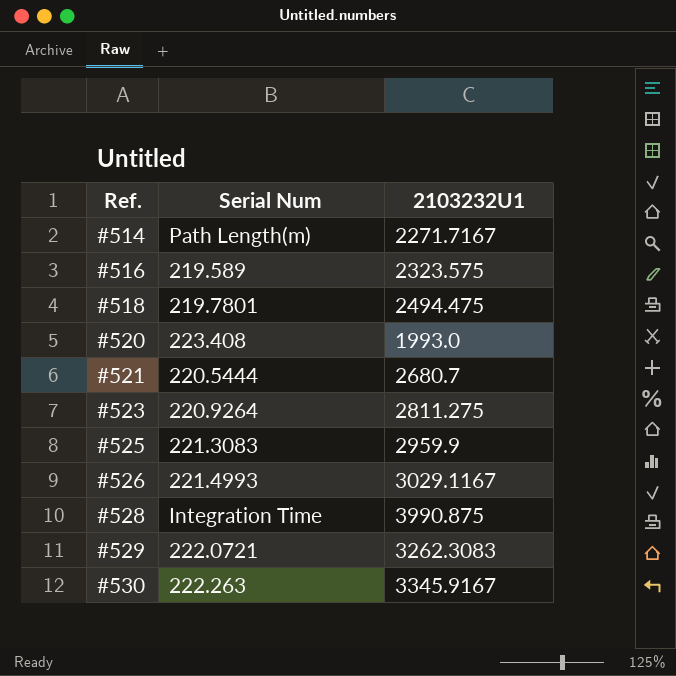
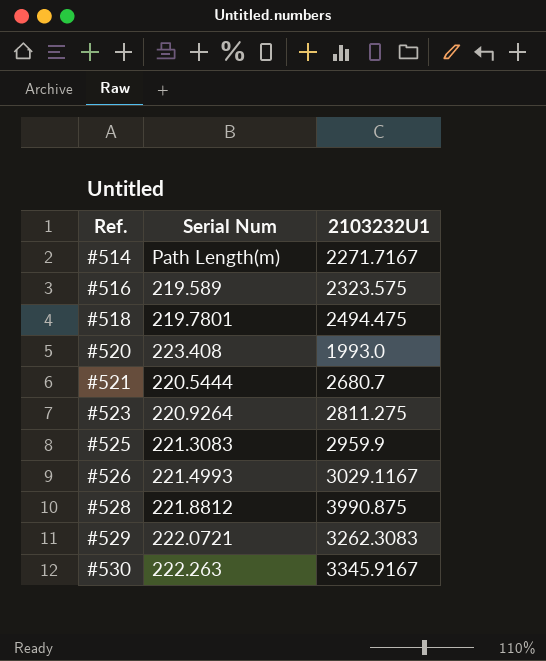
#528 | Serial Num: Integration Time -> 221.8812

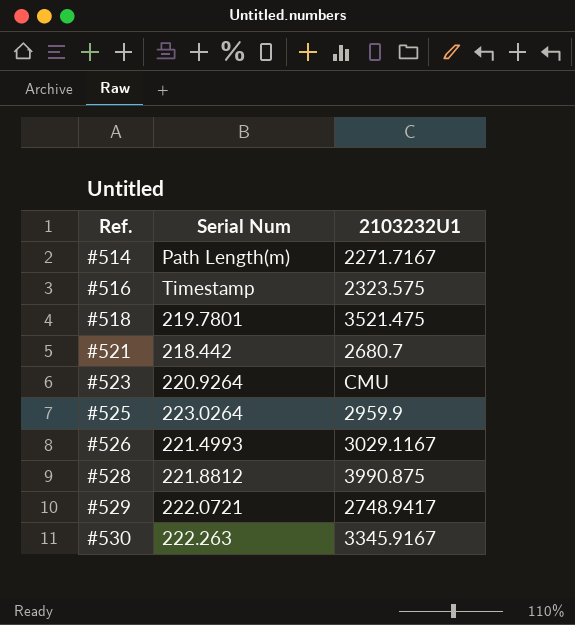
row #520: 223.408 | 1993.0 -> none
#516 | Serial Num: 219.589 -> Timestamp
#518 | 2103232U1: 2494.475 -> 3521.475
#521 | Serial Num: 220.5444 -> 218.442
#523 | 2103232U1: 2811.275 -> CMU
#525 | Serial Num: 221.3083 -> 223.0264
#529 | 2103232U1: 3262.3083 -> 2748.9417

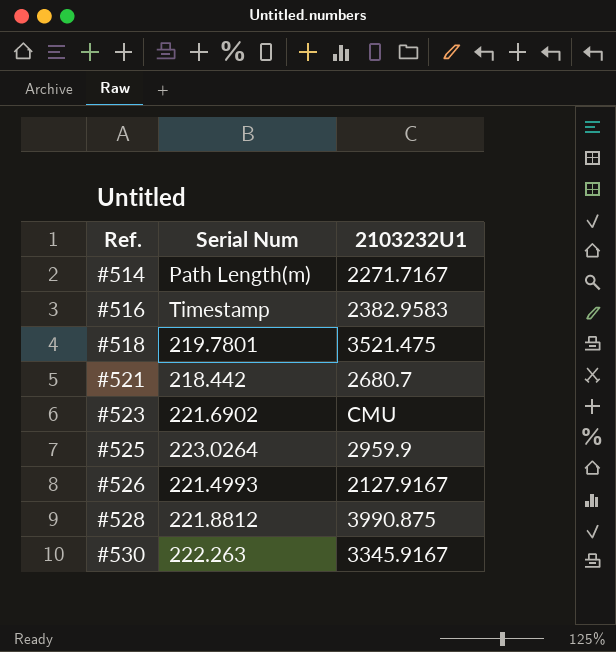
row #529: 222.0721 | 2748.9417 -> none
#516 | 2103232U1: 2323.575 -> 2382.9583
#523 | Serial Num: 220.9264 -> 221.6902
#526 | 2103232U1: 3029.1167 -> 2127.9167

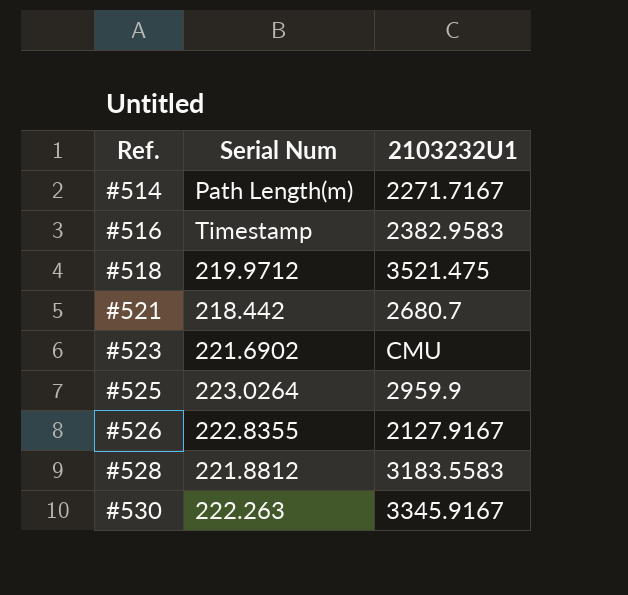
#518 | Serial Num: 219.7801 -> 219.9712
#526 | Serial Num: 221.4993 -> 222.8355
#528 | 2103232U1: 3990.875 -> 3183.5583

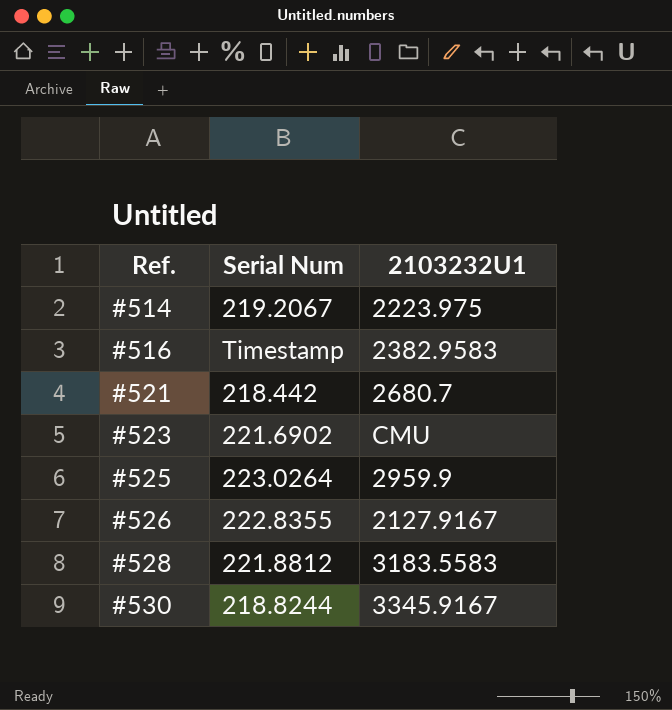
row #518: 219.9712 | 3521.475 -> none
#514 | Serial Num: Path Length(m) -> 219.2067
#514 | 2103232U1: 2271.7167 -> 2223.975
#530 | Serial Num: 222.263 -> 218.8244

